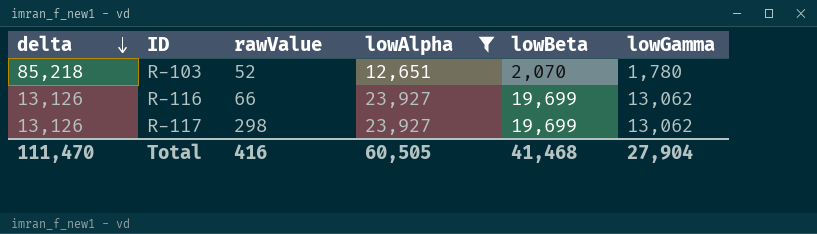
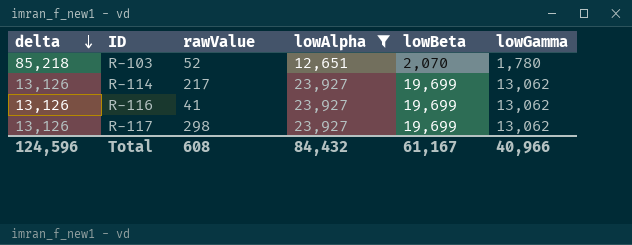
row R-114: none -> 13,126 | 217 | 23,927 | 19,699 | 13,062
R-116 | rawValue: 66 -> 41
Total | delta: 111,470 -> 124,596
Total | rawValue: 416 -> 608
Total | lowAlpha: 60,505 -> 84,432
Total | lowBeta: 41,468 -> 61,167
Total | lowGamma: 27,904 -> 40,966

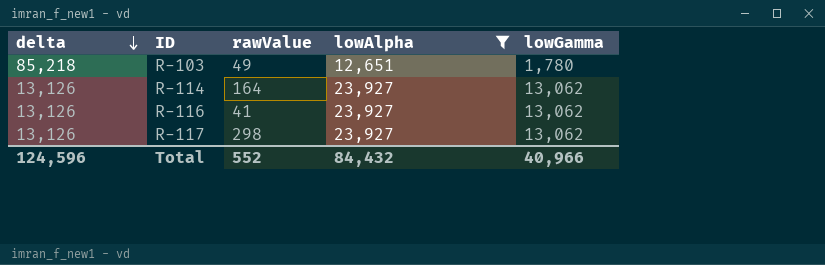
column lowBeta | position: 5 -> none
R-103 | rawValue: 52 -> 49
R-114 | rawValue: 217 -> 164
Total | rawValue: 608 -> 552

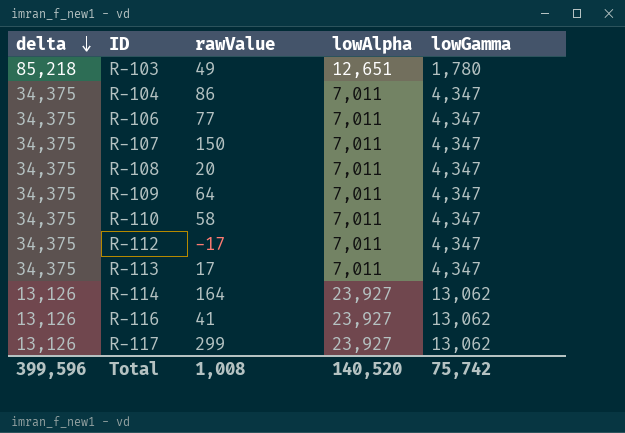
filter: lowAlpha != 7,011 -> none
R-117 | rawValue: 298 -> 299
Total | delta: 124,596 -> 399,596
Total | rawValue: 552 -> 1,008
Total | lowAlpha: 84,432 -> 140,520
Total | lowGamma: 40,966 -> 75,742

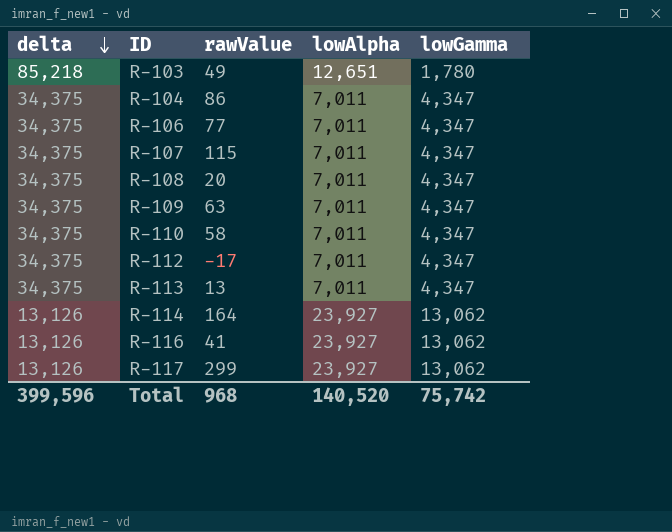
R-107 | rawValue: 150 -> 115
R-109 | rawValue: 64 -> 63
R-113 | rawValue: 17 -> 13
Total | rawValue: 1,008 -> 968

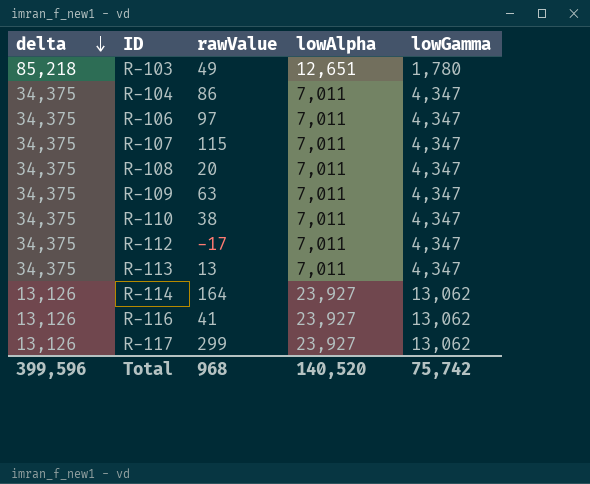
R-106 | rawValue: 77 -> 97
R-110 | rawValue: 58 -> 38

